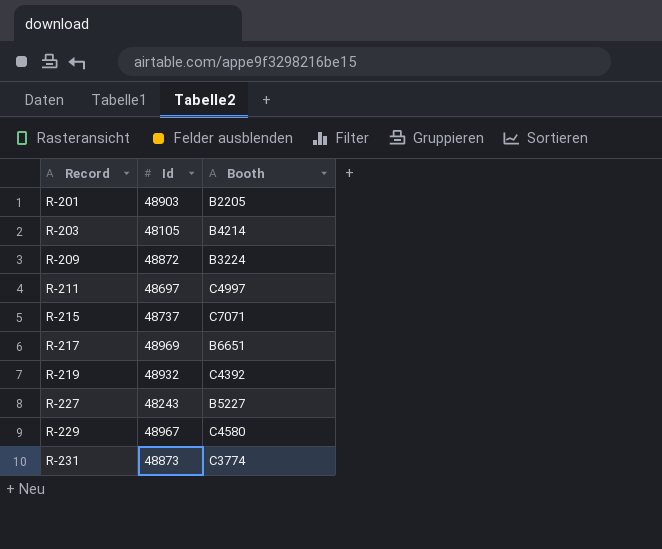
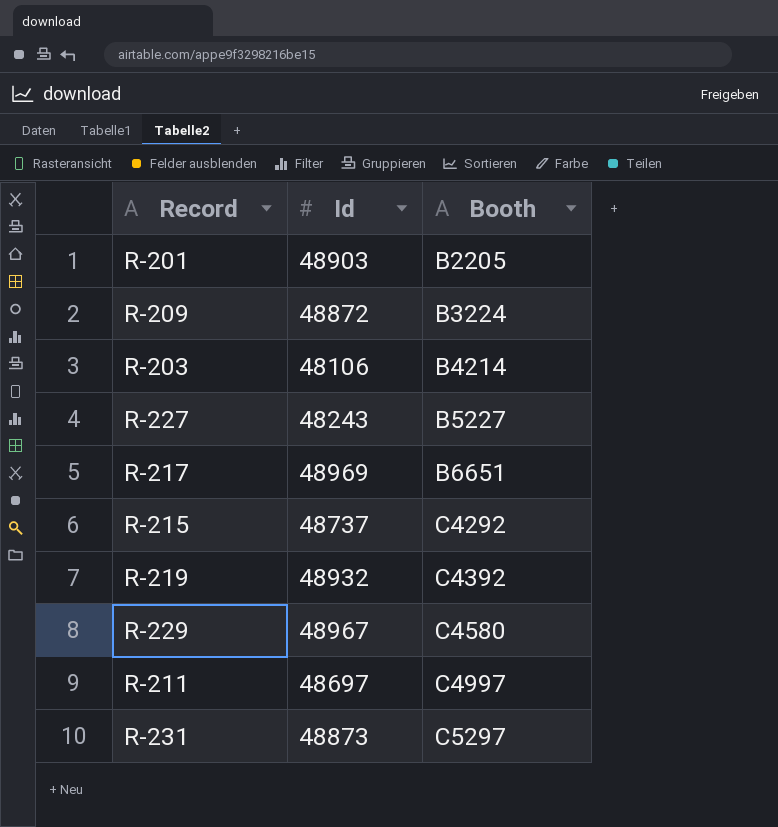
row order: Record ascending -> Booth ascending
R-203 | Id: 48105 -> 48106
R-215 | Booth: C7071 -> C4292
R-231 | Booth: C3774 -> C5297

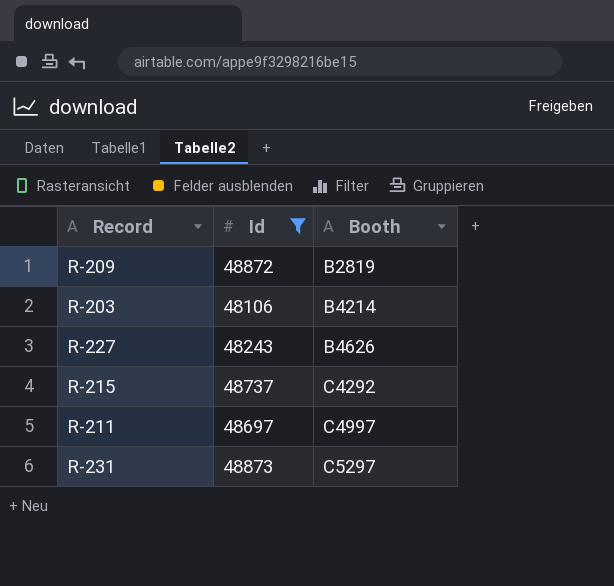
filter: none -> Id <= 48873
R-209 | Booth: B3224 -> B2819
R-227 | Booth: B5227 -> B4626

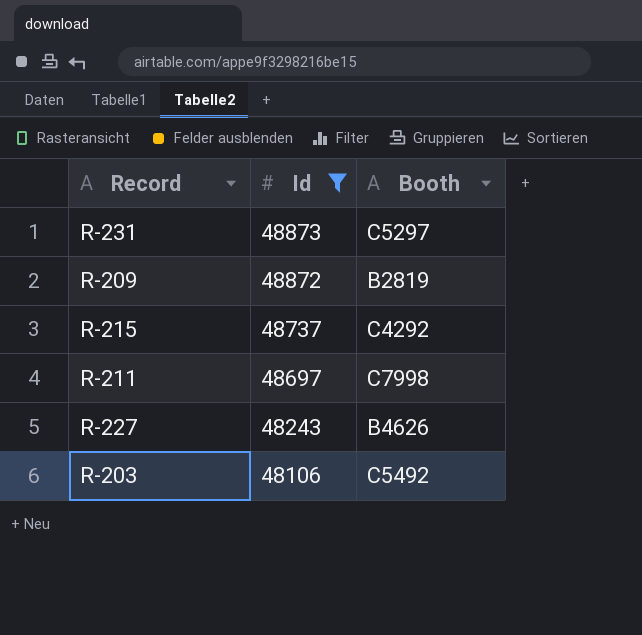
row order: Booth ascending -> Id descending
R-211 | Booth: C4997 -> C7998
R-203 | Booth: B4214 -> C5492

